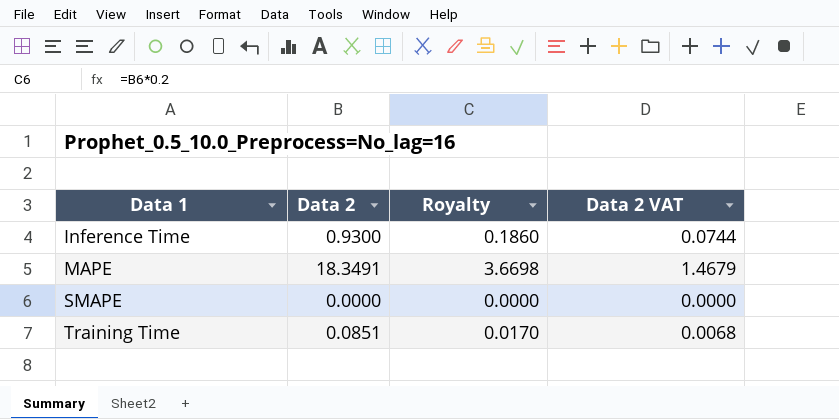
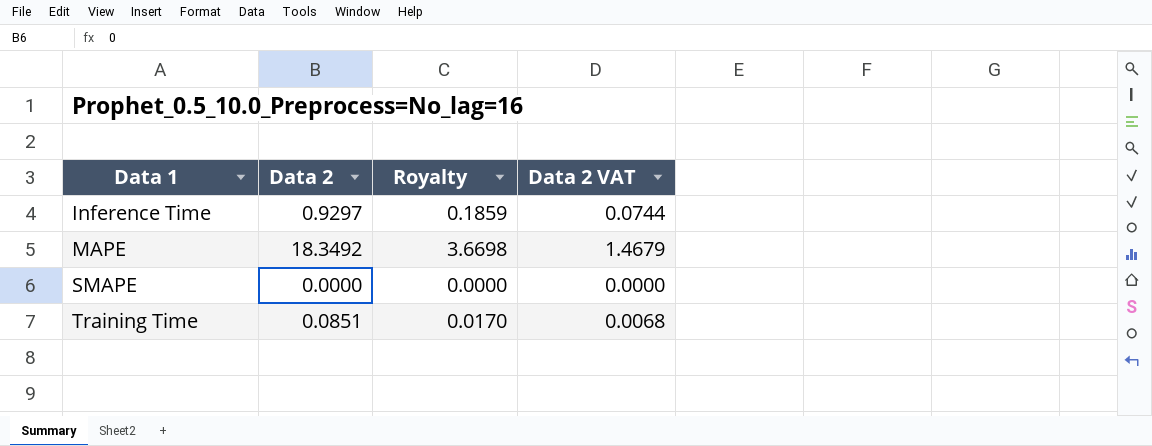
Inference Time | Data 2: 0.9300 -> 0.9297
Inference Time | Royalty: 0.1860 -> 0.1859
MAPE | Data 2: 18.3491 -> 18.3492

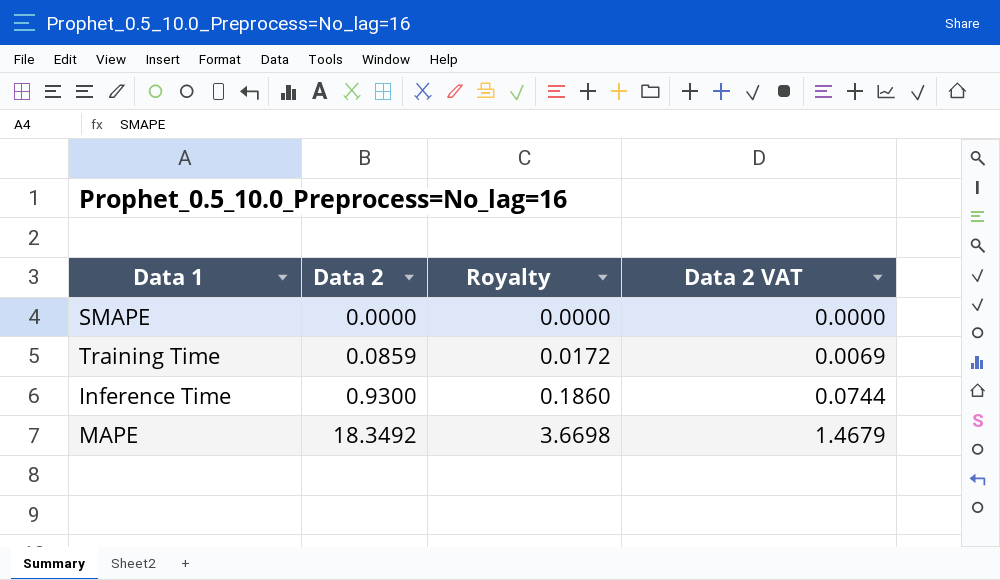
row order: Data 1 ascending -> Data 2 ascending
Training Time | Data 2: 0.0851 -> 0.0859
Training Time | Royalty: 0.0170 -> 0.0172
Training Time | Data 2 VAT: 0.0068 -> 0.0069
Inference Time | Data 2: 0.9297 -> 0.9300
Inference Time | Royalty: 0.1859 -> 0.1860

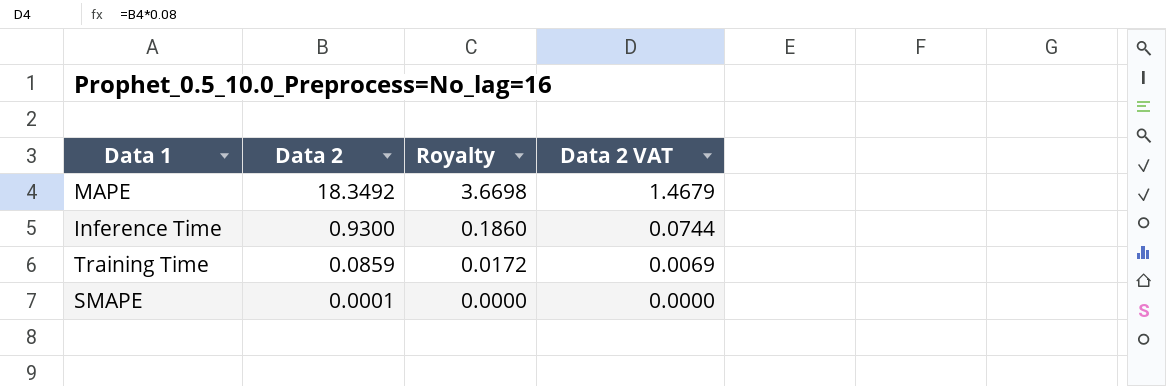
row order: Data 2 ascending -> Data 2 descending
SMAPE | Data 2: 0.0000 -> 0.0001

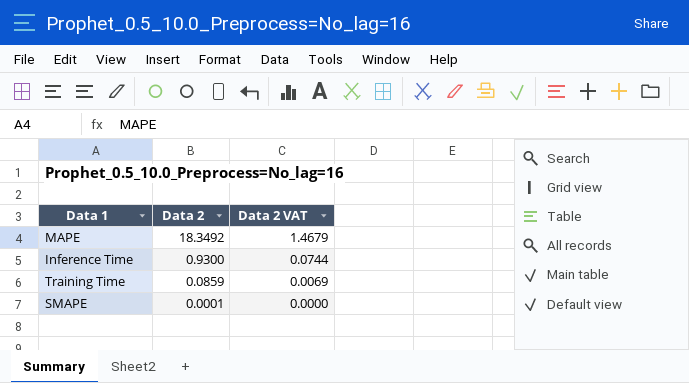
column Royalty | formula: [Data 2] * 0.2 -> none

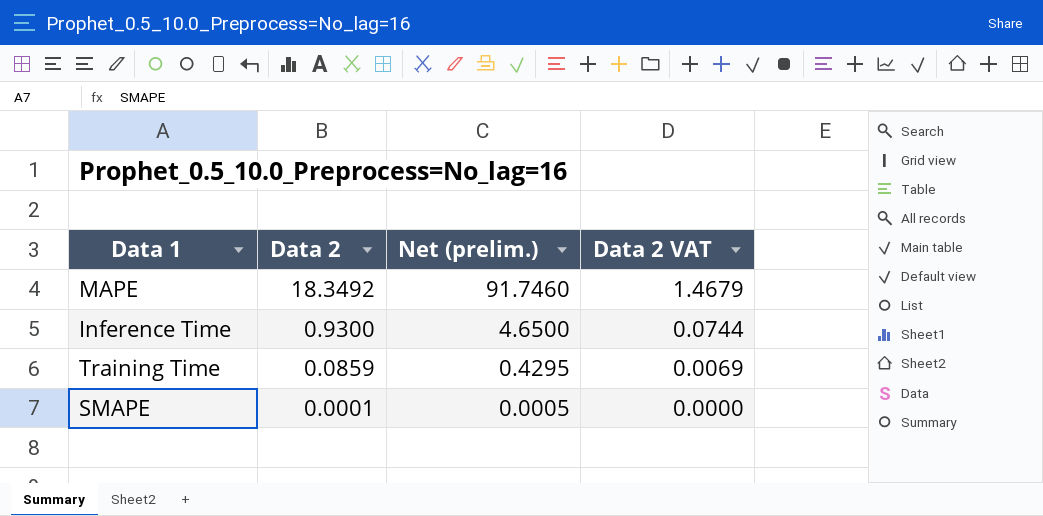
column Net (prelim.) | formula: none -> [Data 2] * 5

